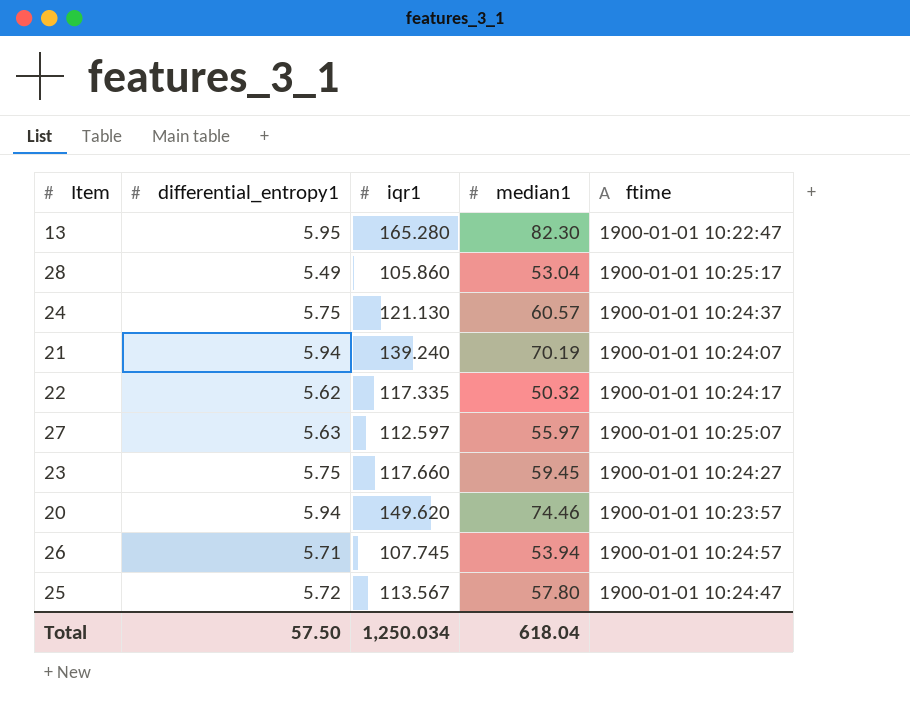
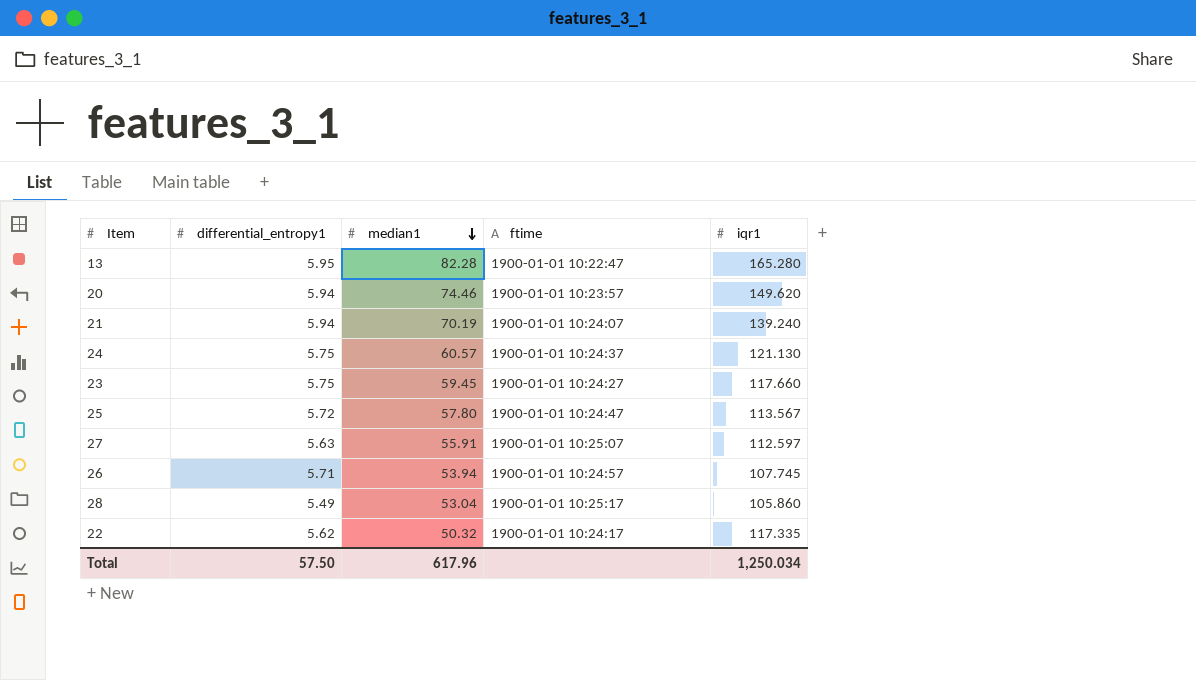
row order: none -> median1 descending
column iqr1 | position: 3 -> 5
13 | median1: 82.30 -> 82.28
27 | median1: 55.97 -> 55.91
Total | median1: 618.04 -> 617.96

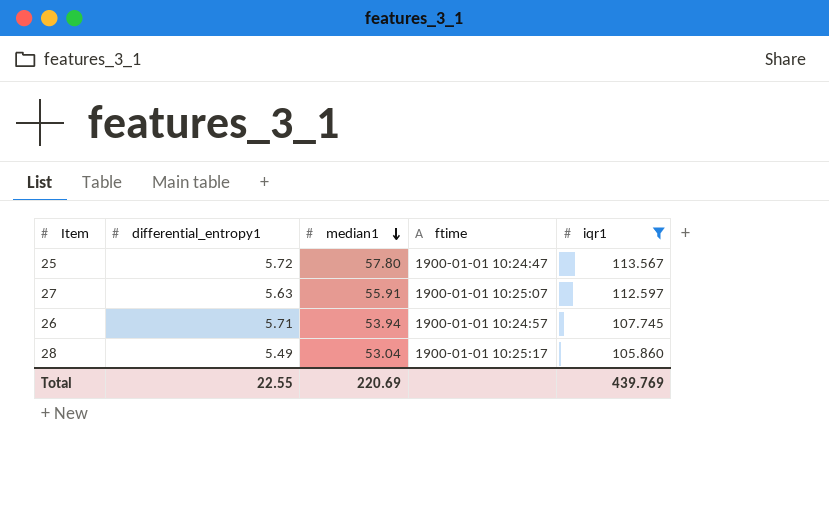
filter: none -> iqr1 <= 113.567
Total | differential_entropy1: 57.50 -> 22.55
Total | median1: 617.96 -> 220.69
Total | iqr1: 1,250.034 -> 439.769

